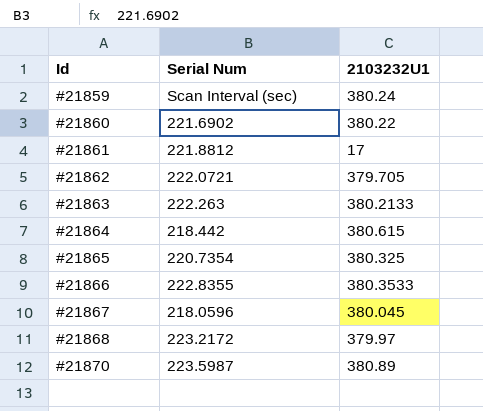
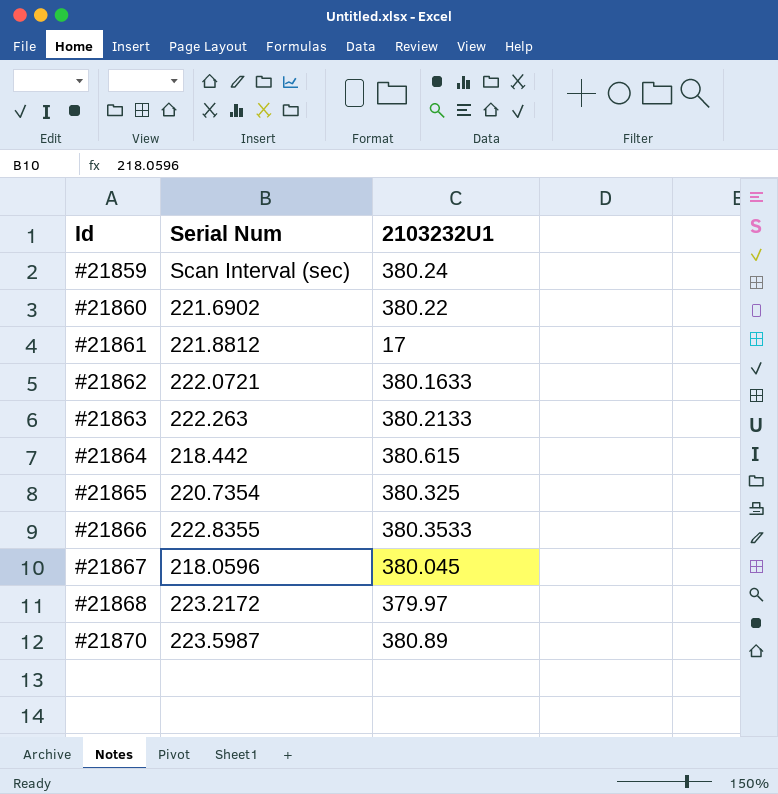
#21862 | 2103232U1: 379.705 -> 380.1633

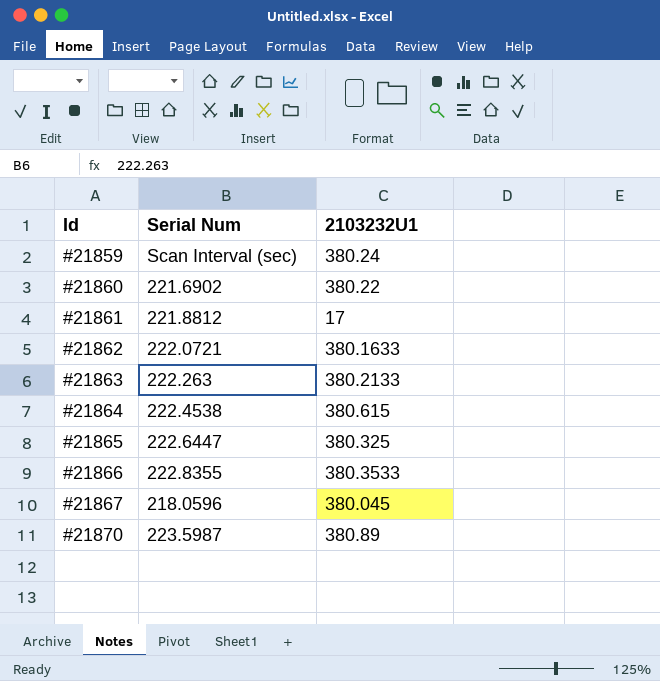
row #21868: 223.2172 | 379.97 -> none
#21864 | Serial Num: 218.442 -> 222.4538
#21865 | Serial Num: 220.7354 -> 222.6447

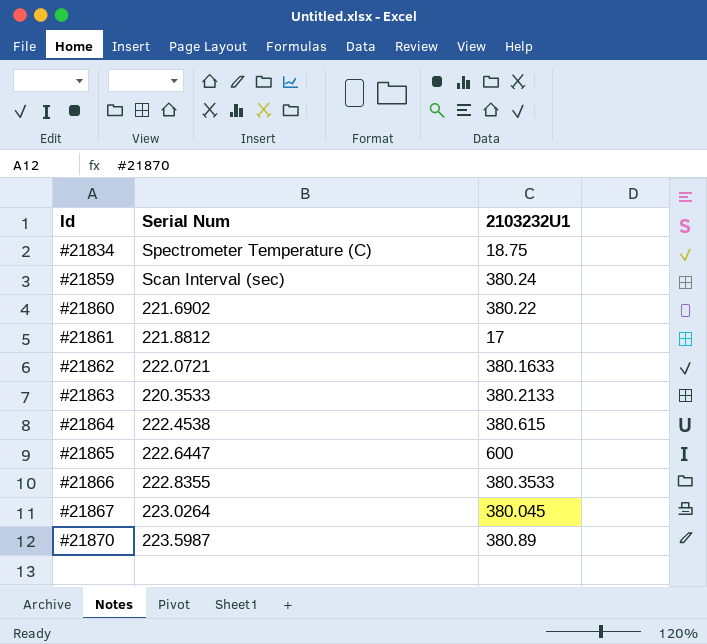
row #21834: none -> Spectrometer Temperature (C) | 18.75
#21863 | Serial Num: 222.263 -> 220.3533
#21865 | 2103232U1: 380.325 -> 600
#21867 | Serial Num: 218.0596 -> 223.0264

